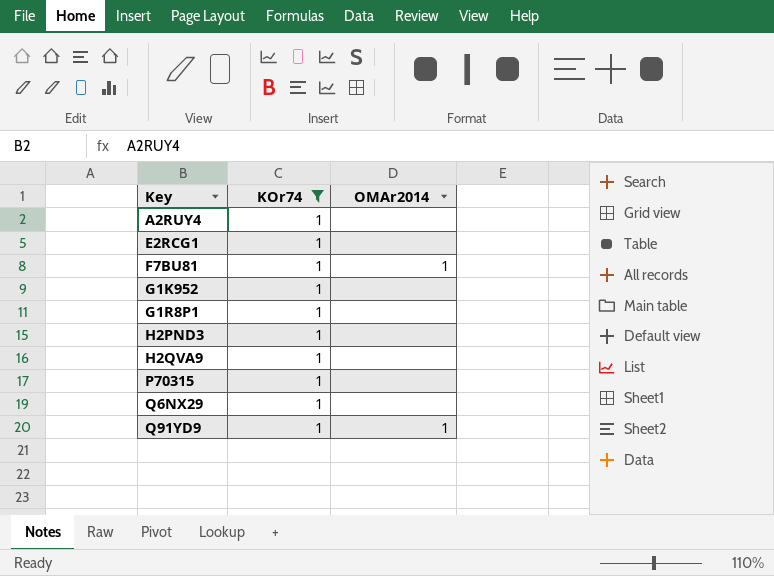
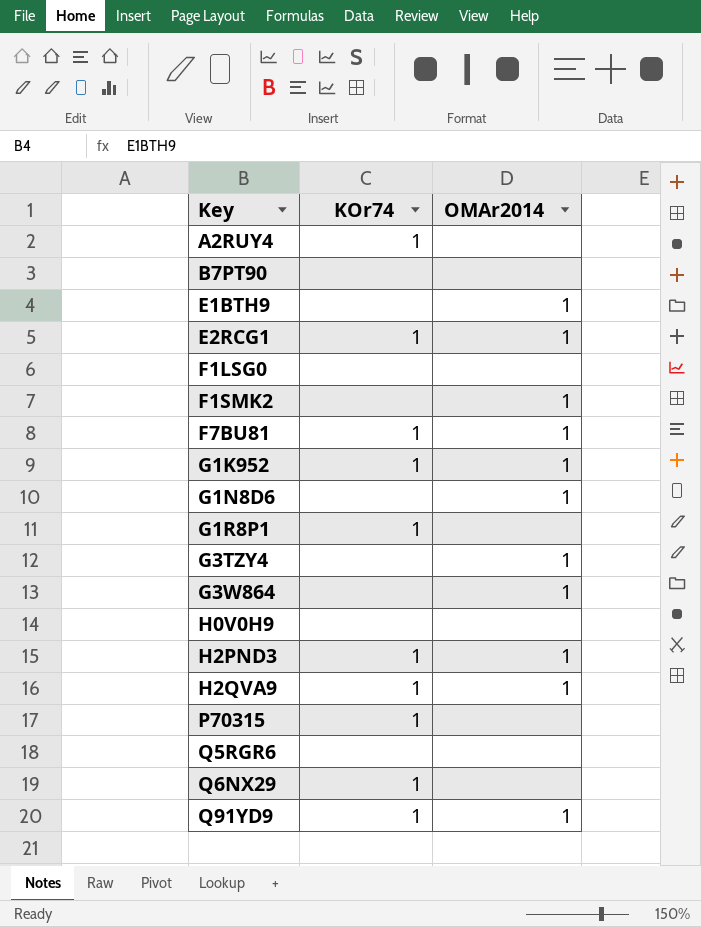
filter: KOr74 = 1 -> none
E2RCG1 | OMAr2014: none -> 1
G1K952 | OMAr2014: none -> 1
H2PND3 | OMAr2014: none -> 1
H2QVA9 | OMAr2014: none -> 1

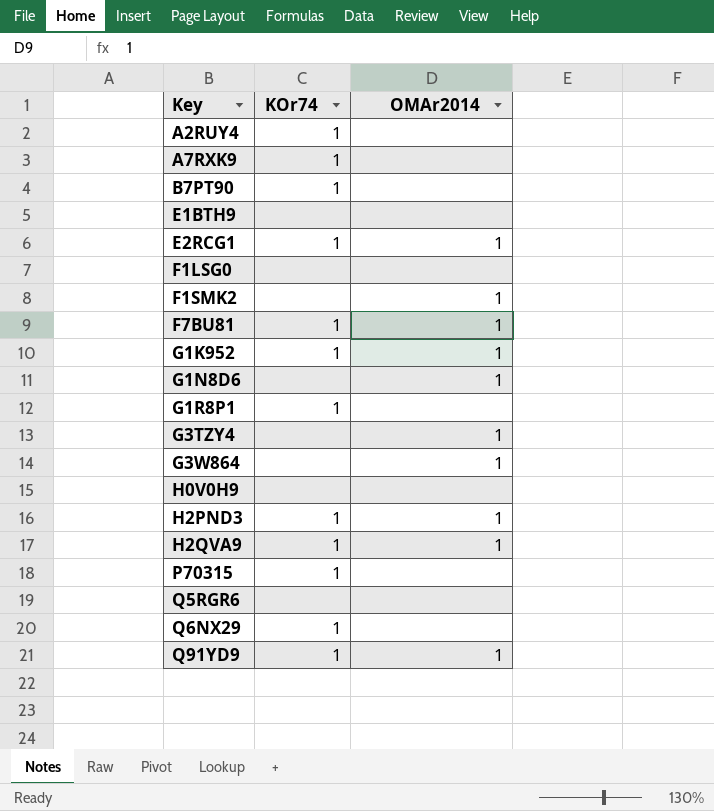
row A7RXK9: none -> 1 | none
B7PT90 | KOr74: none -> 1
E1BTH9 | OMAr2014: 1 -> none

